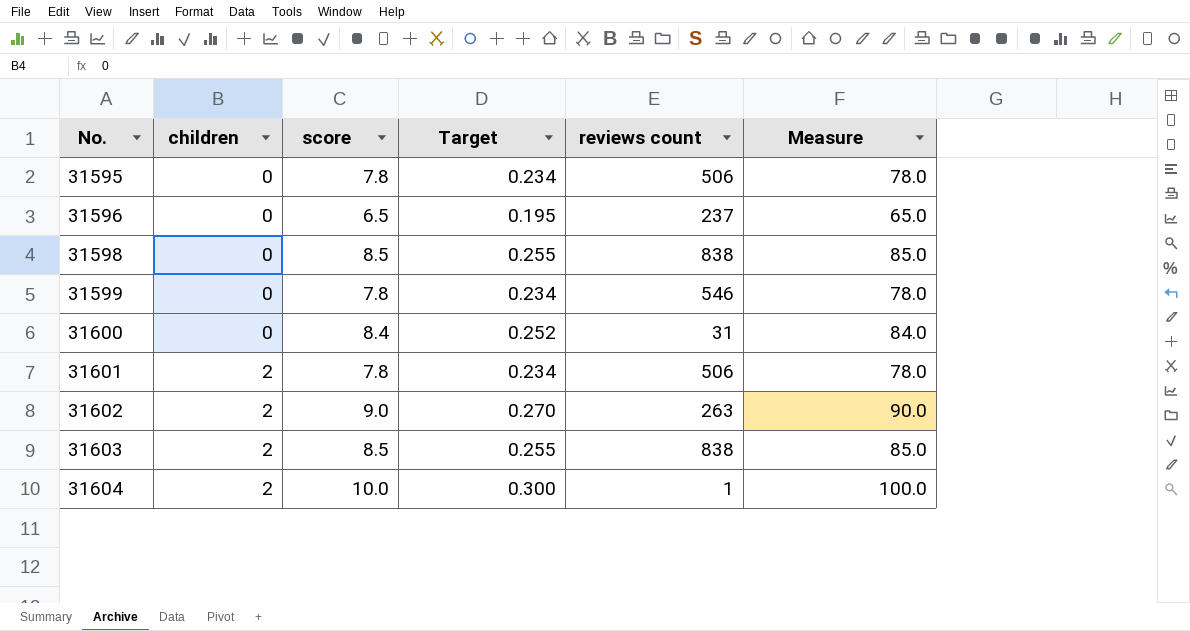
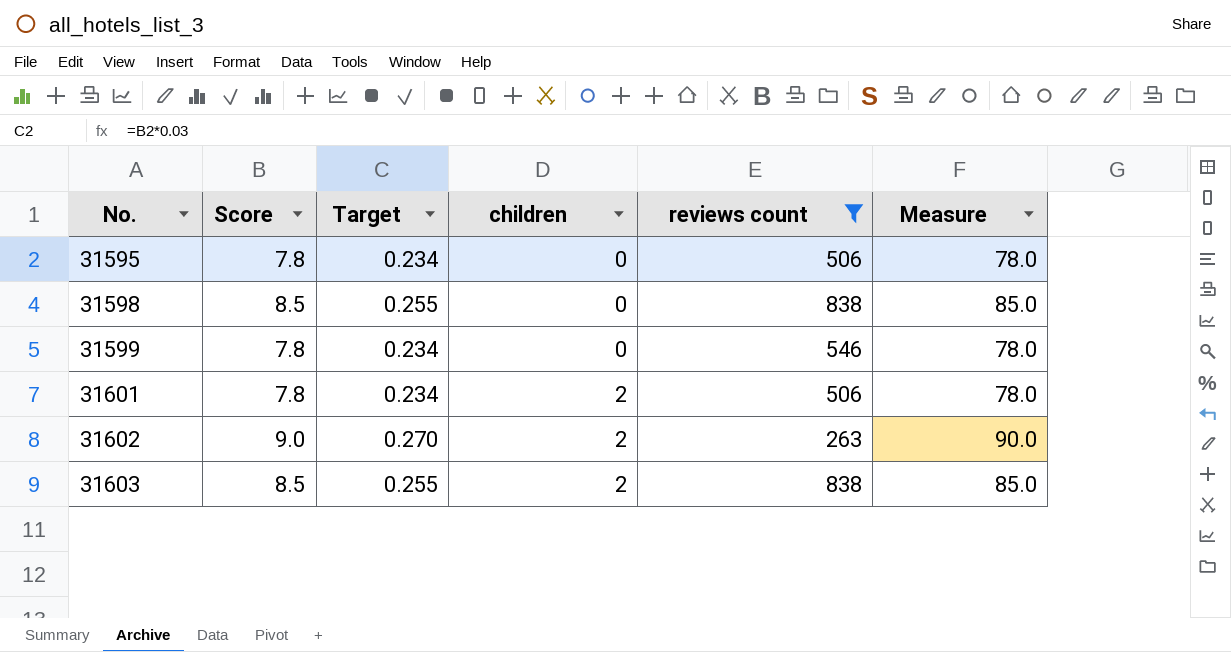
filter: none -> reviews count >= 263
column name: score -> Score
column children | position: 2 -> 4

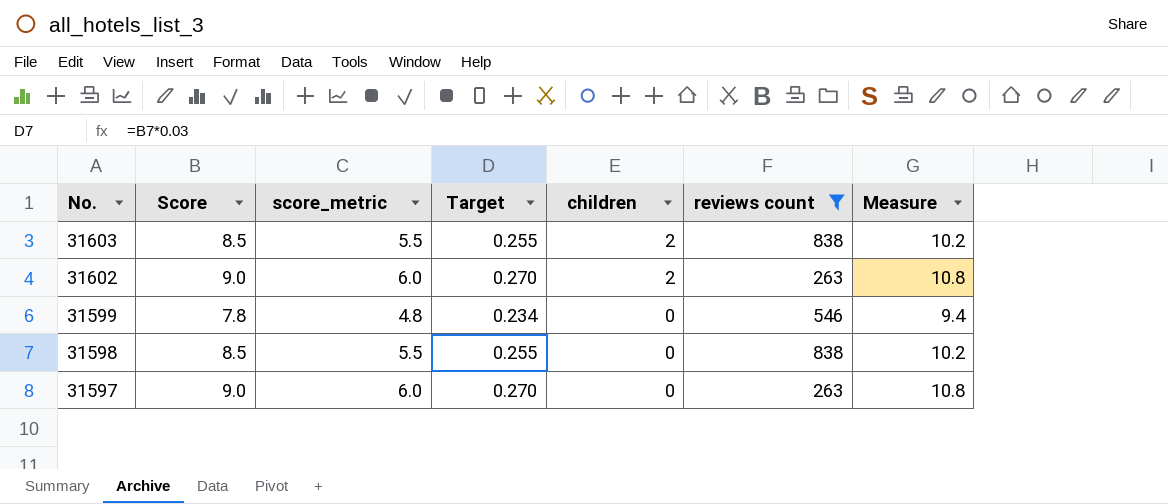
row order: No. ascending -> No. descending
column score_metric | formula: none -> [Score] - 3
column Measure | formula: [Score] * 10 -> [Score] * 1.2
row 31595: 7.8 | 0.234 | 0 | 506 | 78.0 -> none
row 31601: 7.8 | 0.234 | 2 | 506 | 78.0 -> none
row 31597: none -> 9.0 | 6.0 | 0.270 | 0 | 263 | 10.8

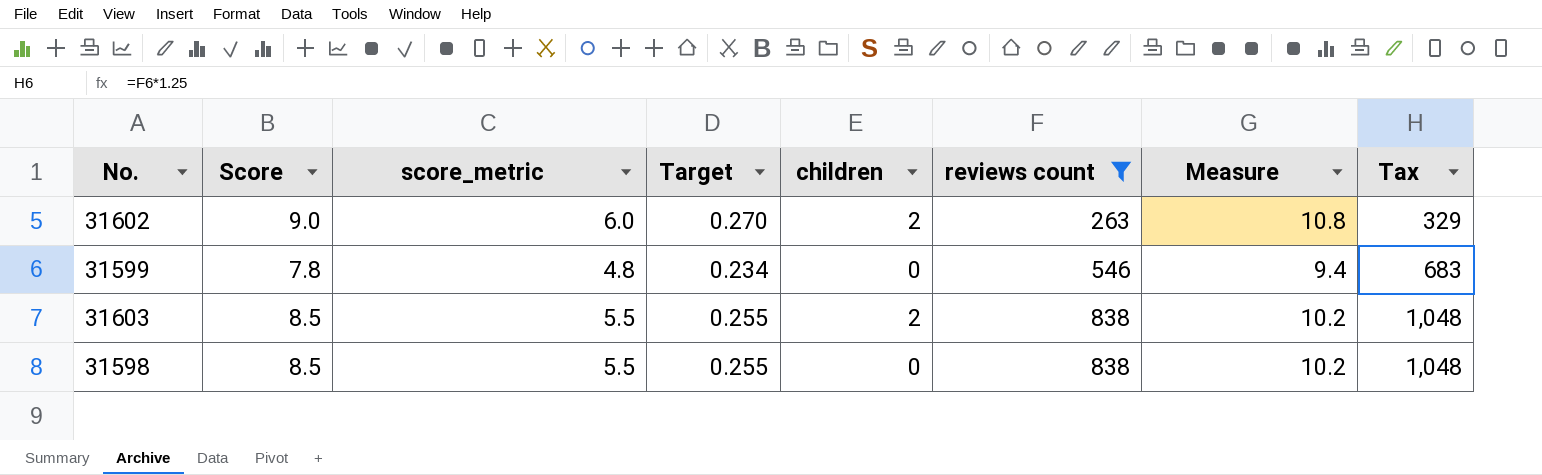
row order: No. descending -> reviews count ascending
column Tax | formula: none -> [reviews count] * 1.25
row 31597: 9.0 | 6.0 | 0.270 | 0 | 263 | 10.8 -> none

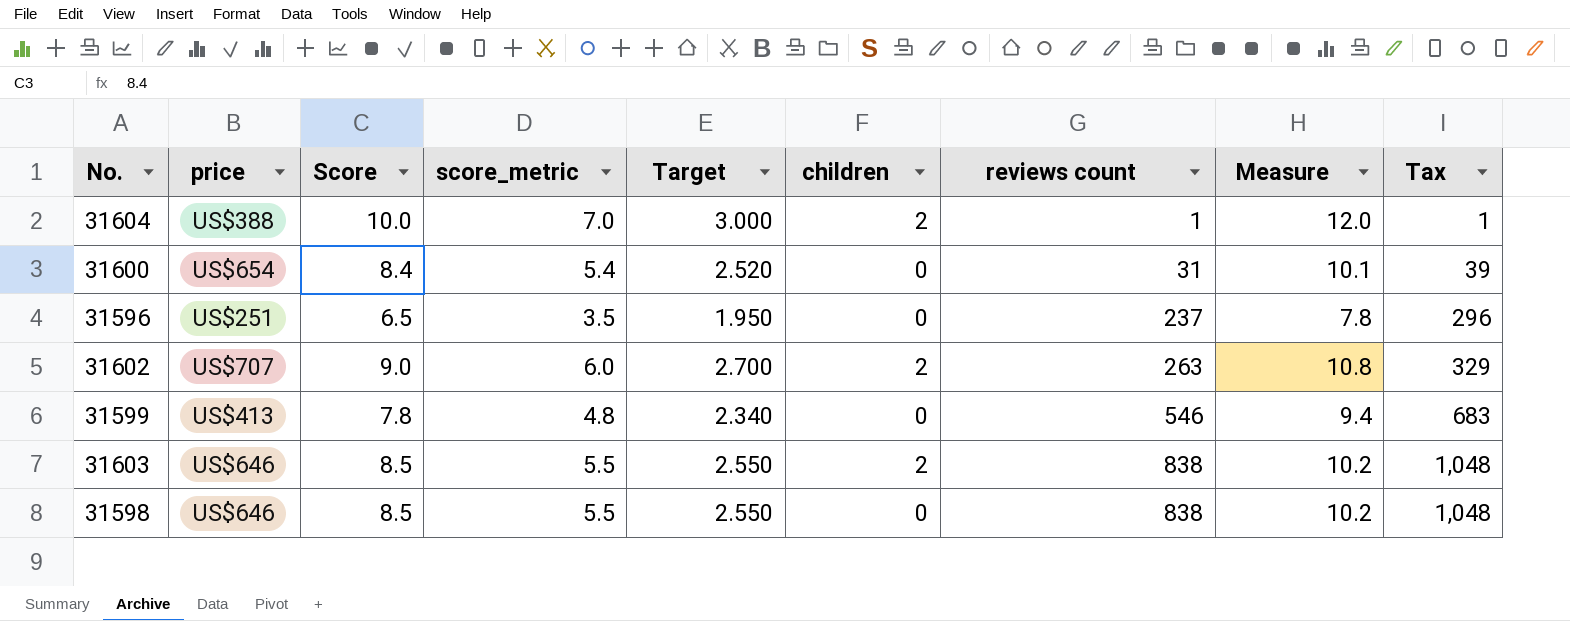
filter: reviews count >= 263 -> none
column price | position: none -> 2
column Target | formula: [Score] * 0.03 -> [Score] * 0.3

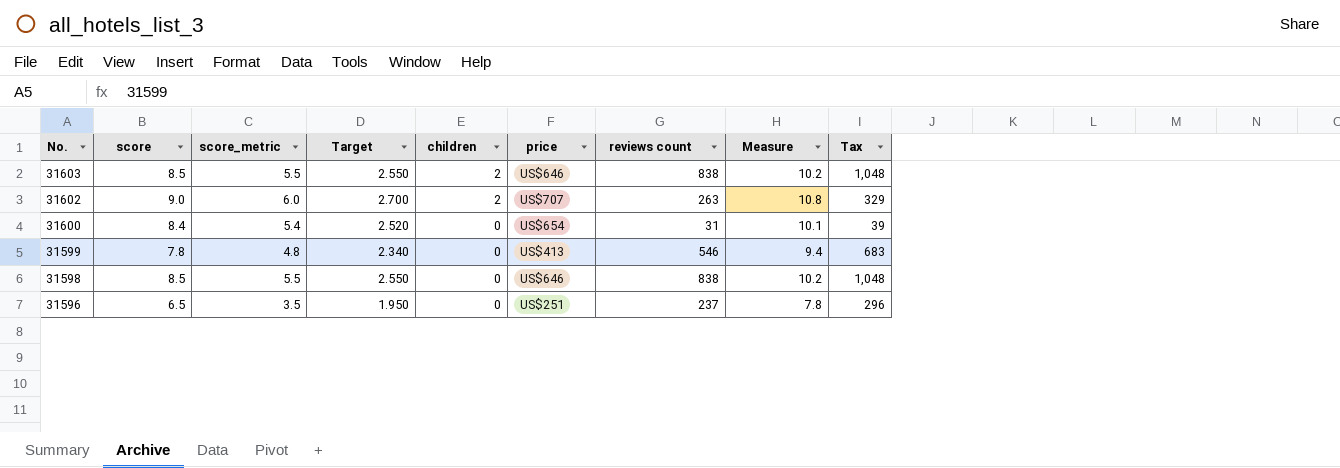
row order: reviews count ascending -> No. descending
column name: Score -> score
column price | position: 2 -> 6
row 31604: US$388 | 10.0 | 7.0 | 3.000 | 2 | 1 | 12.0 | 1 -> none

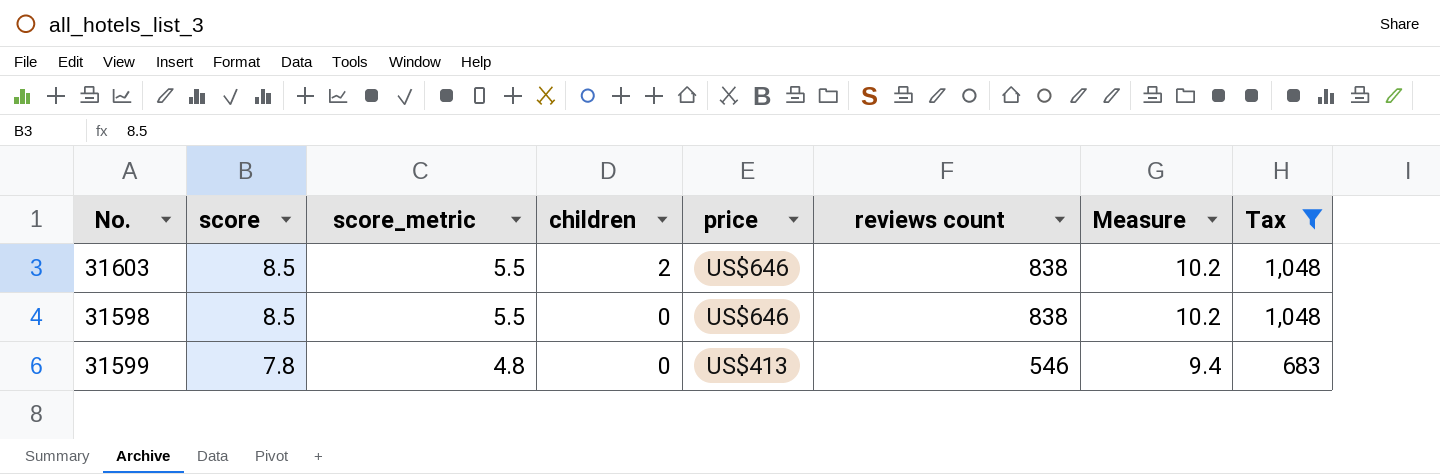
filter: none -> Tax >= 683
row order: No. descending -> score descending
column Target | formula: [score] * 0.3 -> none

